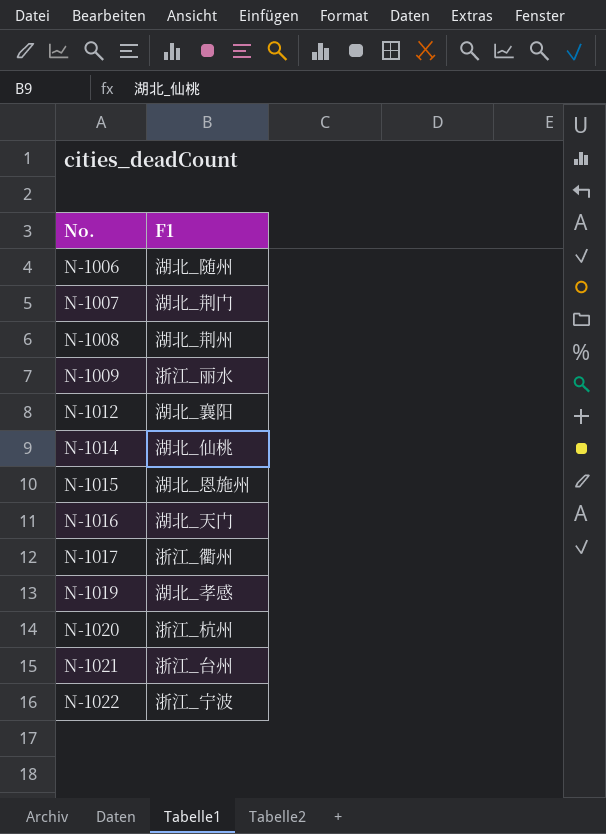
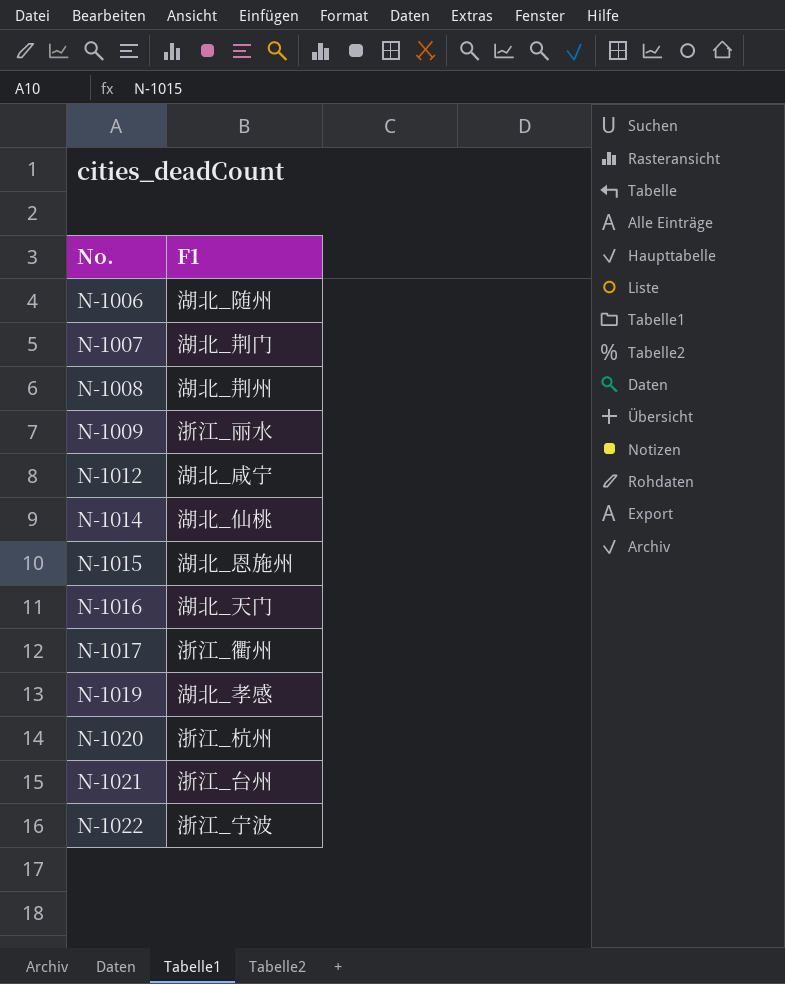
N-1012 | F1: 湖北_襄阳 -> 湖北_咸宁

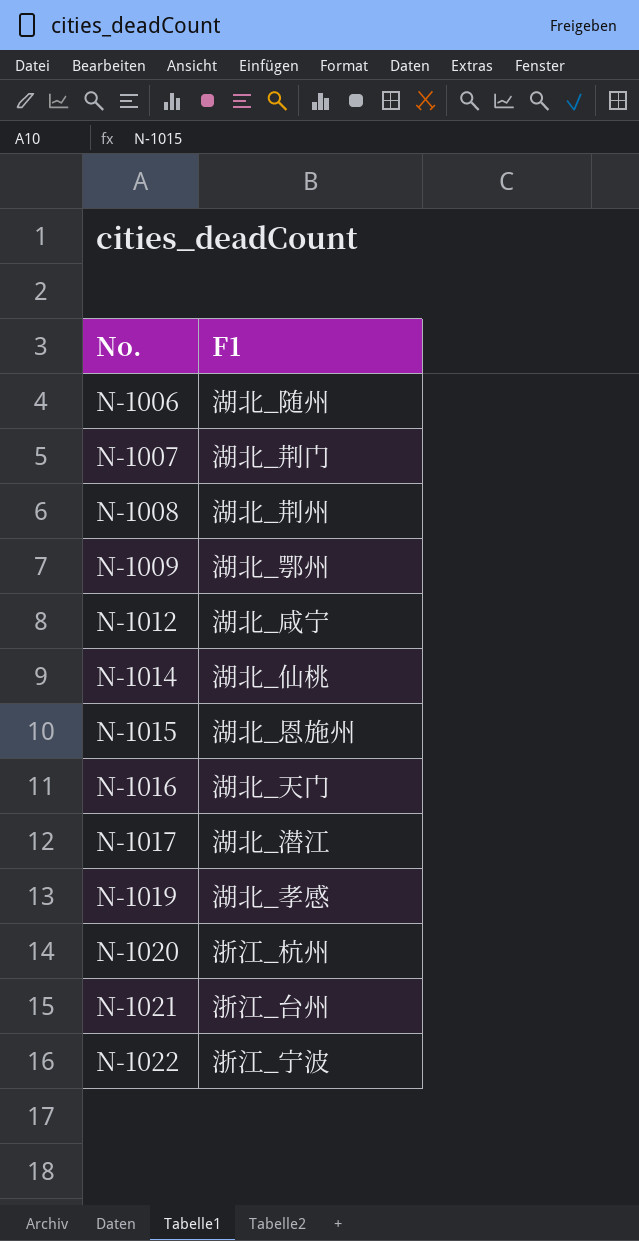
N-1009 | F1: 浙江_丽水 -> 湖北_鄂州
N-1017 | F1: 浙江_衢州 -> 湖北_潜江

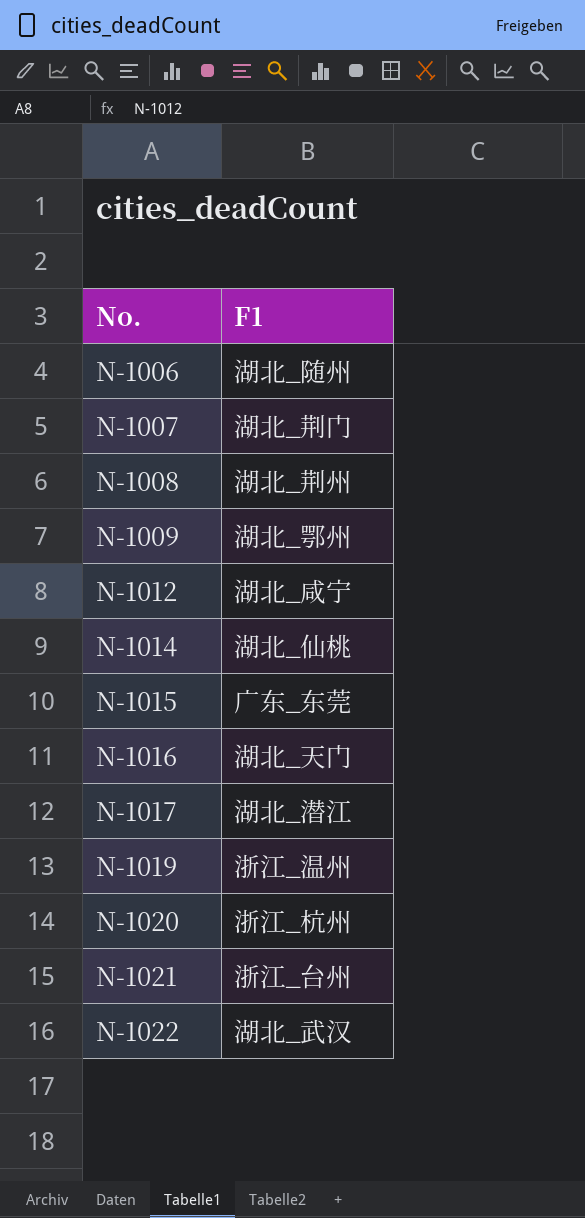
N-1015 | F1: 湖北_恩施州 -> 广东_东莞
N-1019 | F1: 湖北_孝感 -> 浙江_温州
N-1022 | F1: 浙江_宁波 -> 湖北_武汉

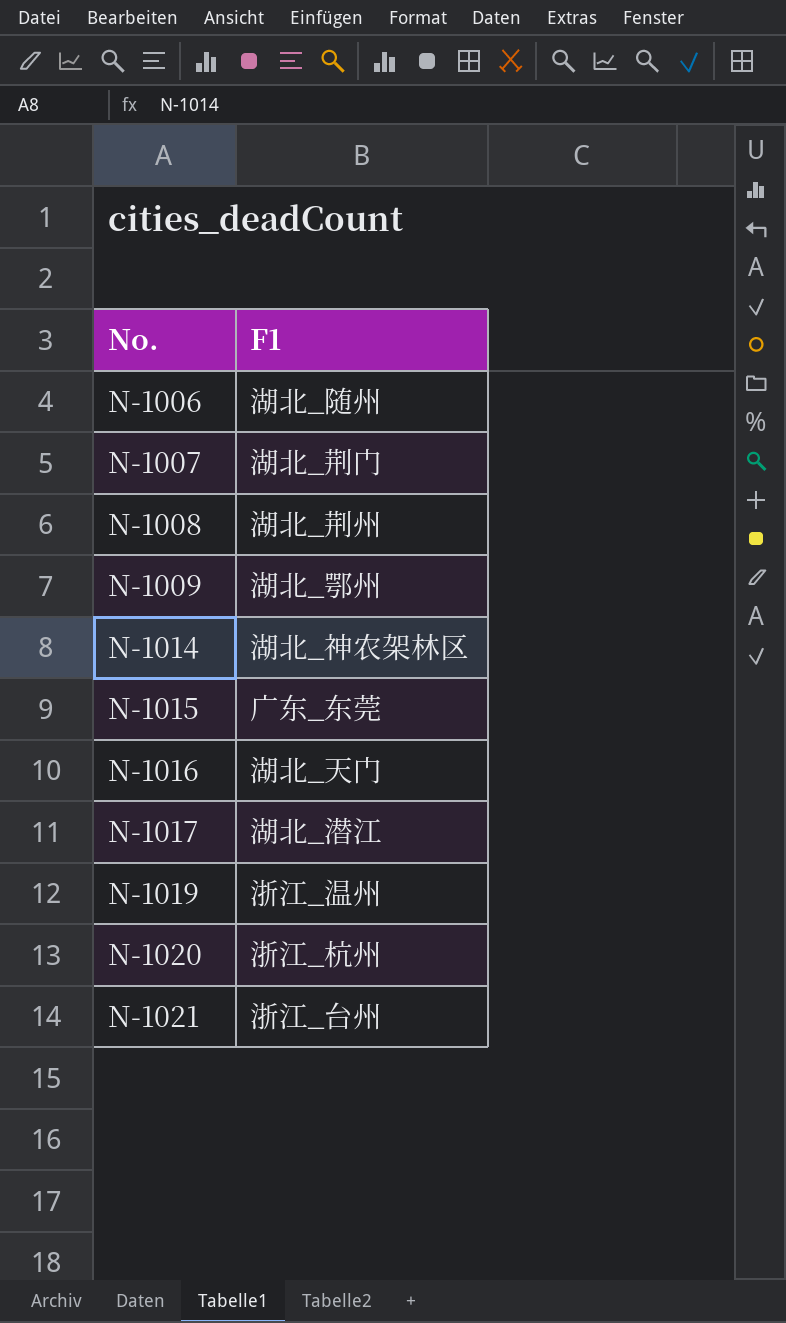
row N-1012: 湖北_咸宁 -> none
row N-1022: 湖北_武汉 -> none
N-1014 | F1: 湖北_仙桃 -> 湖北_神农架林区

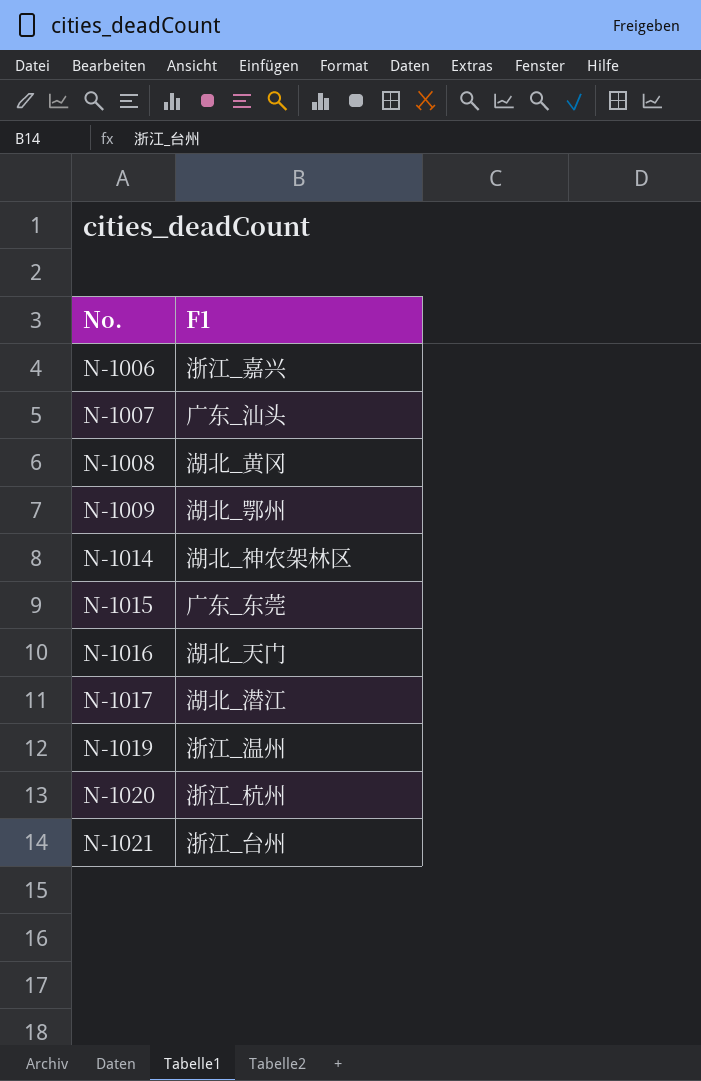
N-1006 | F1: 湖北_随州 -> 浙江_嘉兴
N-1007 | F1: 湖北_荆门 -> 广东_汕头
N-1008 | F1: 湖北_荆州 -> 湖北_黄冈

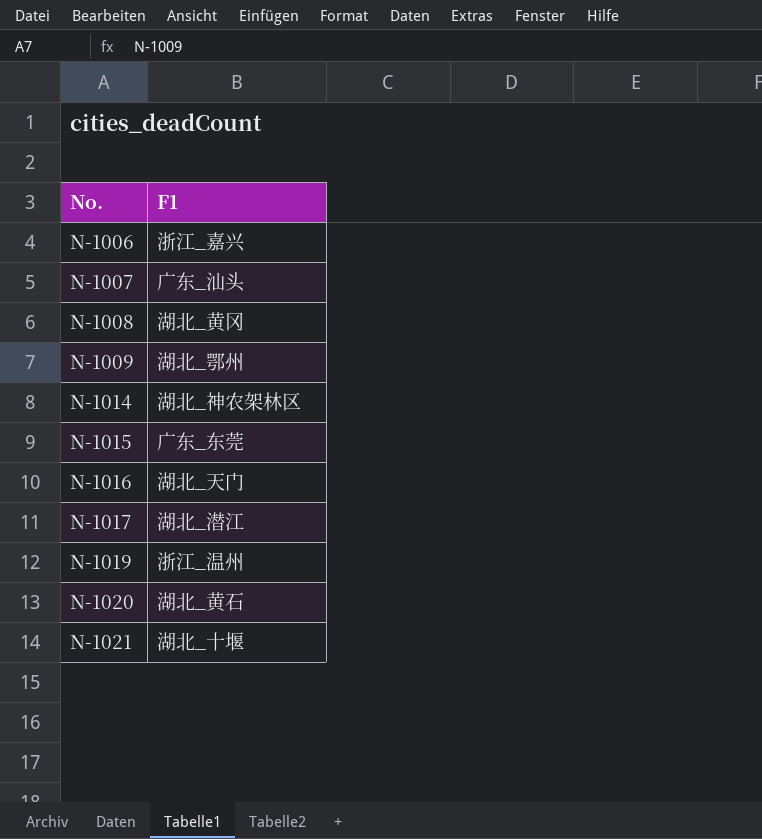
N-1020 | F1: 浙江_杭州 -> 湖北_黄石
N-1021 | F1: 浙江_台州 -> 湖北_十堰

